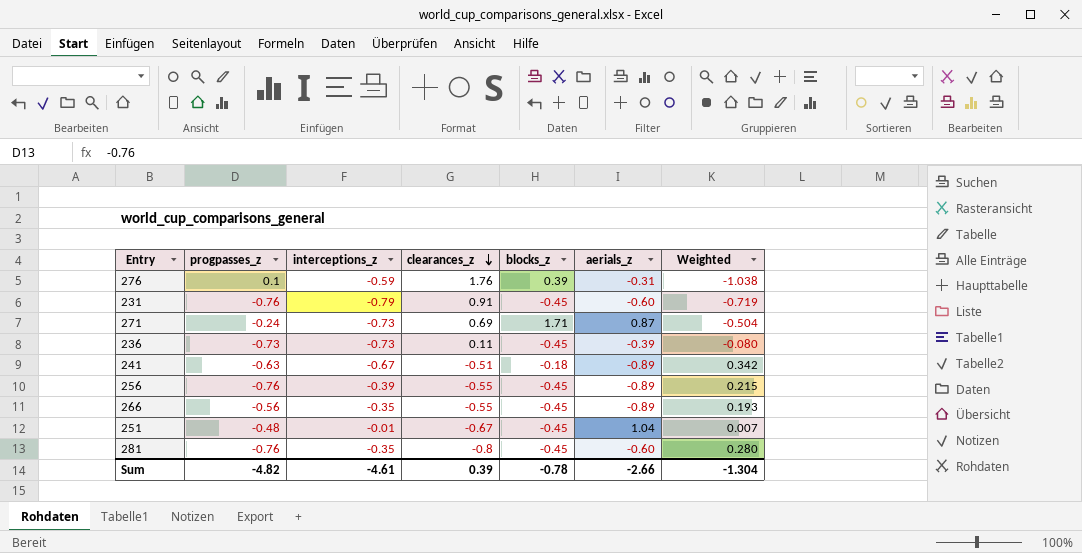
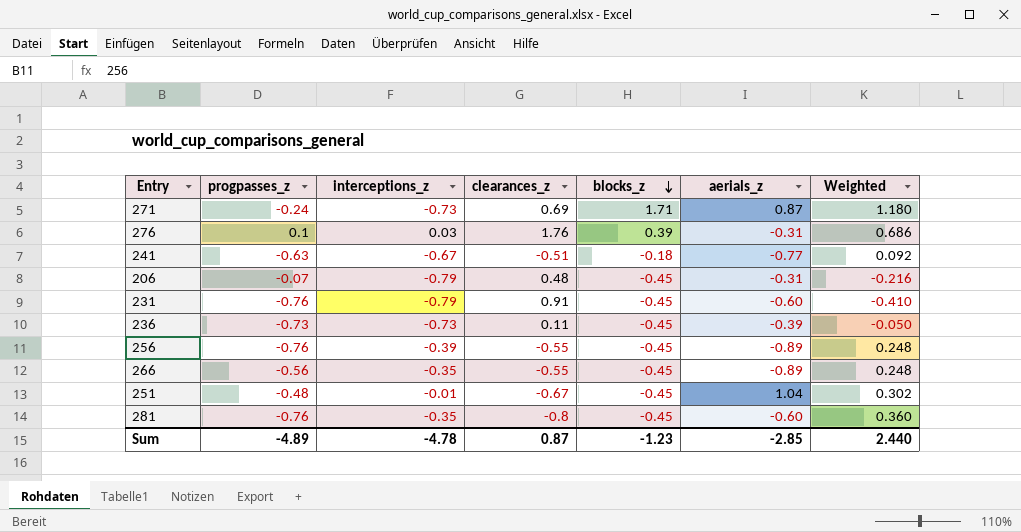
row order: clearances_z descending -> blocks_z descending
column Weighted | formula: [interceptions_z] * [clearances_z] -> [clearances_z] * [blocks_z]
276 | interceptions_z: -0.59 -> 0.03
241 | aerials_z: -0.89 -> -0.77
row 206: none -> -0.07 | -0.79 | 0.48 | -0.45 | -0.31 | -0.216
Sum | progpasses_z: -4.82 -> -4.89
Sum | interceptions_z: -4.61 -> -4.78
Sum | clearances_z: 0.39 -> 0.87
Sum | blocks_z: -0.78 -> -1.23
Sum | aerials_z: -2.66 -> -2.85
Sum | Weighted: -1.304 -> 2.440

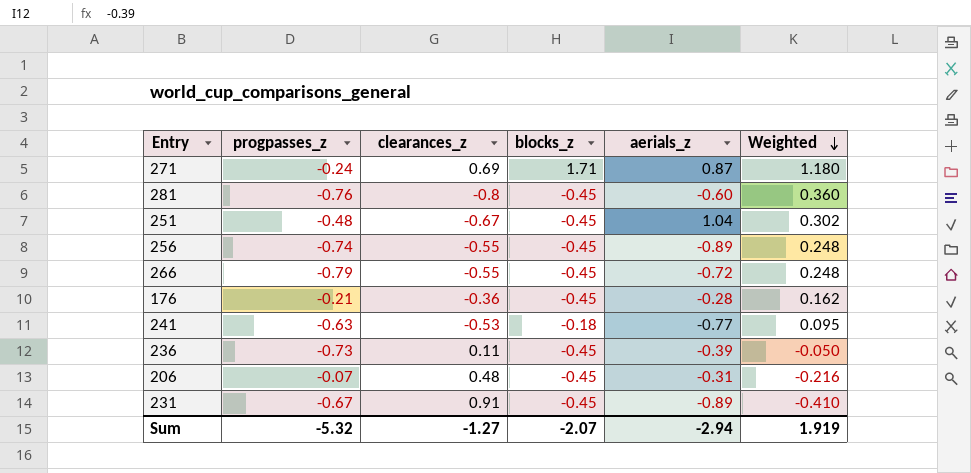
row order: blocks_z descending -> Weighted descending
column interceptions_z | position: 3 -> none
row 276: 0.1 | 0.03 | 1.76 | 0.39 | -0.31 | 0.686 -> none
256 | progpasses_z: -0.76 -> -0.74
266 | progpasses_z: -0.56 -> -0.79
266 | aerials_z: -0.89 -> -0.72
row 176: none -> -0.21 | -0.36 | -0.45 | -0.28 | 0.162
241 | clearances_z: -0.51 -> -0.53
241 | Weighted: 0.092 -> 0.095
231 | progpasses_z: -0.76 -> -0.67
231 | aerials_z: -0.60 -> -0.89
Sum | progpasses_z: -4.89 -> -5.32
Sum | clearances_z: 0.87 -> -1.27
Sum | blocks_z: -1.23 -> -2.07
Sum | aerials_z: -2.85 -> -2.94
Sum | Weighted: 2.440 -> 1.919

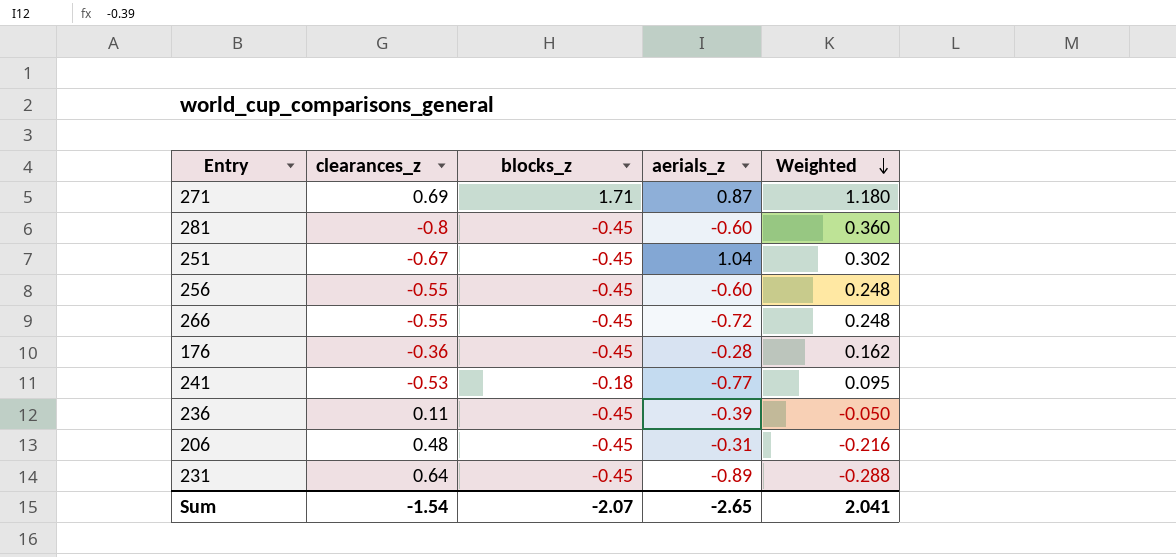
column progpasses_z | position: 2 -> none
256 | aerials_z: -0.89 -> -0.60
231 | clearances_z: 0.91 -> 0.64
231 | Weighted: -0.410 -> -0.288
Sum | clearances_z: -1.27 -> -1.54
Sum | aerials_z: -2.94 -> -2.65
Sum | Weighted: 1.919 -> 2.041

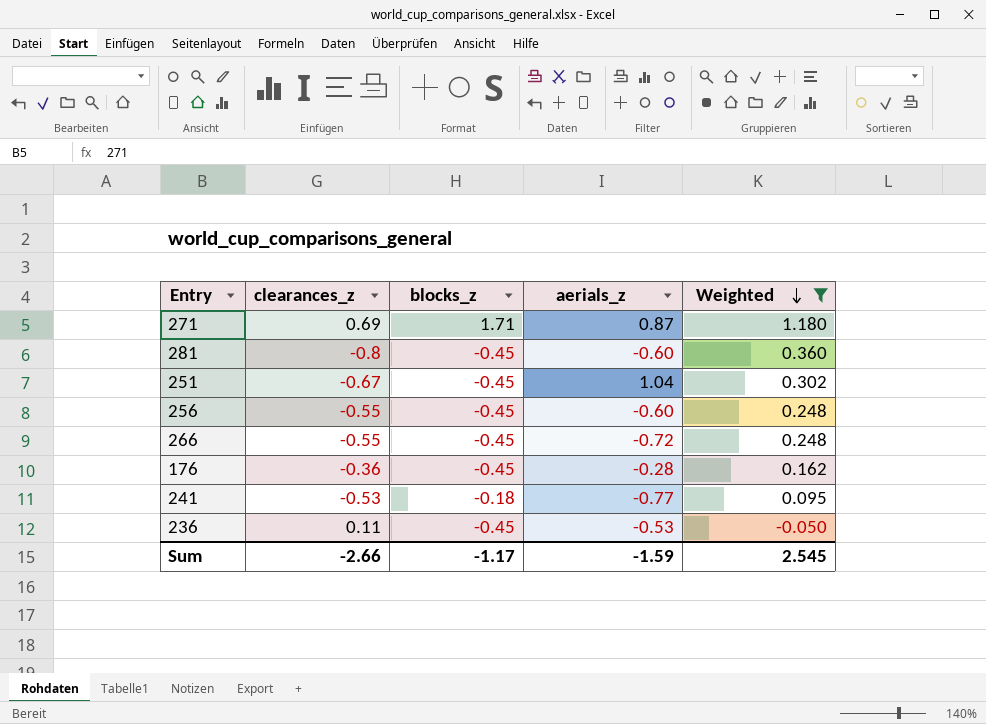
filter: none -> Weighted >= -0.050
236 | aerials_z: -0.39 -> -0.53
Sum | clearances_z: -1.54 -> -2.66
Sum | blocks_z: -2.07 -> -1.17
Sum | aerials_z: -2.65 -> -1.59
Sum | Weighted: 2.041 -> 2.545

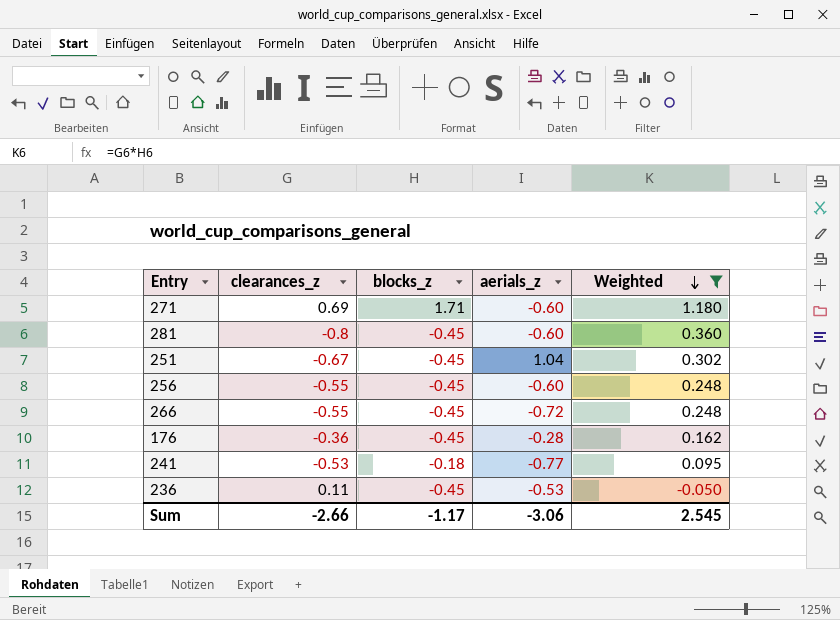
271 | aerials_z: 0.87 -> -0.60
Sum | aerials_z: -1.59 -> -3.06

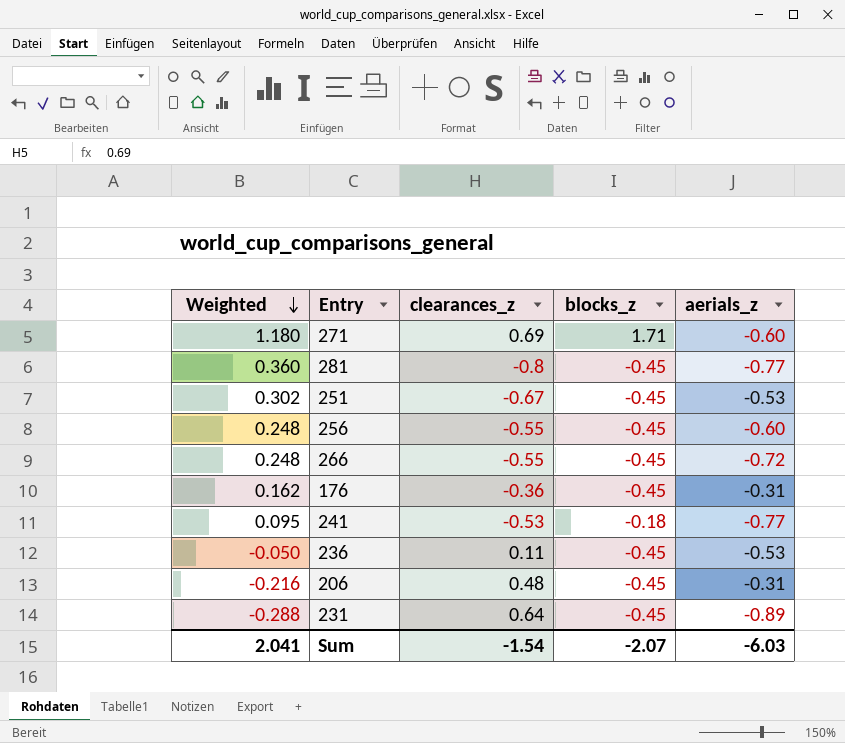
filter: Weighted >= -0.050 -> none
column Weighted | position: 5 -> 1
281 | aerials_z: -0.60 -> -0.77
251 | aerials_z: 1.04 -> -0.53
176 | aerials_z: -0.28 -> -0.31
Sum | Weighted: 2.545 -> 2.041
Sum | clearances_z: -2.66 -> -1.54
Sum | blocks_z: -1.17 -> -2.07
Sum | aerials_z: -3.06 -> -6.03

